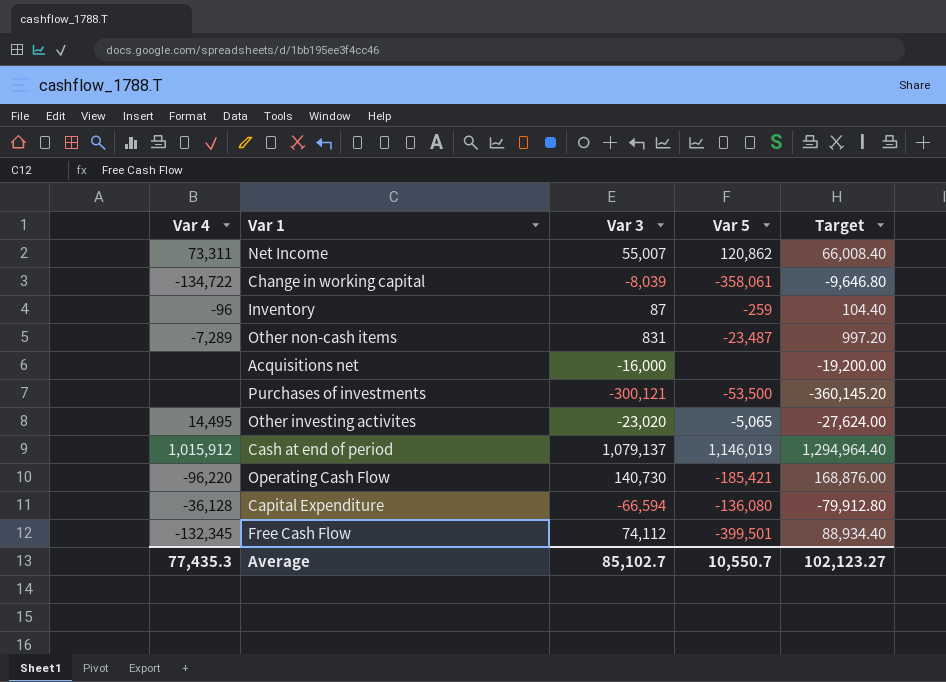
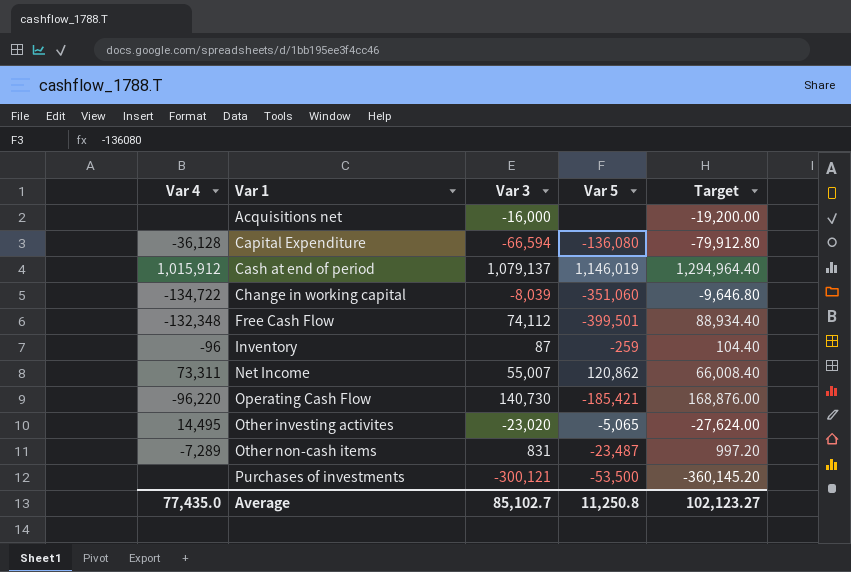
row order: none -> Var 1 ascending
Change in working capital | Var 5: -358,061 -> -351,060
Free Cash Flow | Var 4: -132,345 -> -132,348
Average | Var 4: 77,435.3 -> 77,435.0
Average | Var 5: 10,550.7 -> 11,250.8

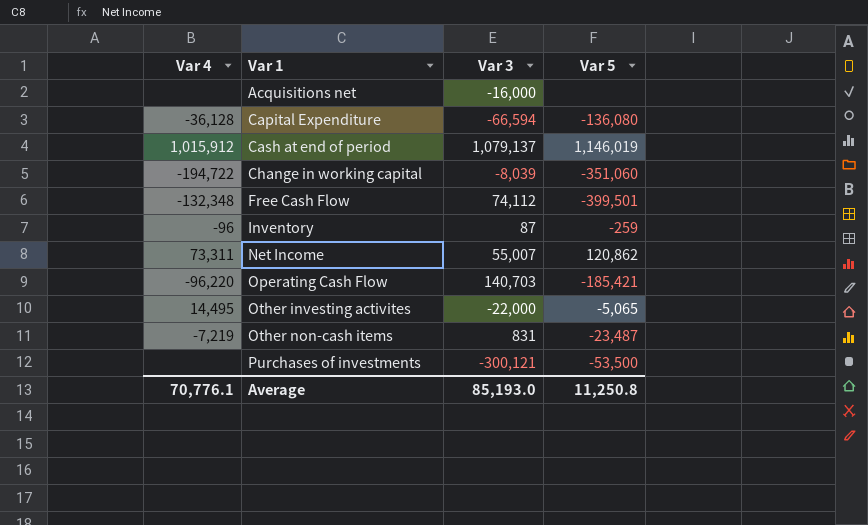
column Target | formula: [Var 3] * 1.2 -> none
Change in working capital | Var 4: -134,722 -> -194,722
Operating Cash Flow | Var 3: 140,730 -> 140,703
Other investing activites | Var 3: -23,020 -> -22,000
Other non-cash items | Var 4: -7,289 -> -7,219
Average | Var 4: 77,435.0 -> 70,776.1
Average | Var 3: 85,102.7 -> 85,193.0

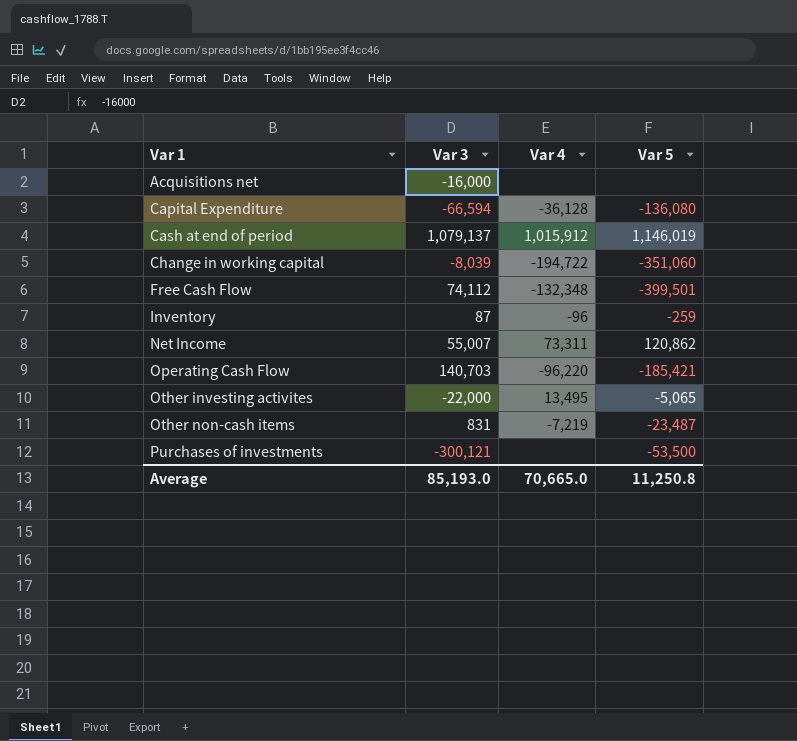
column Var 4 | position: 1 -> 3
Other investing activites | Var 4: 14,495 -> 13,495
Average | Var 4: 70,776.1 -> 70,665.0

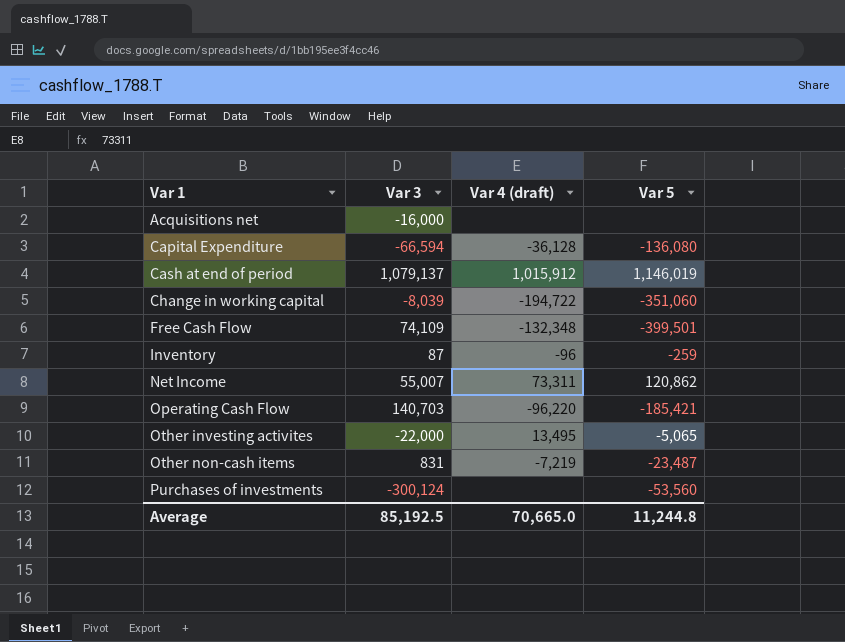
column name: Var 4 -> Var 4 (draft)
Free Cash Flow | Var 3: 74,112 -> 74,109
Purchases of investments | Var 3: -300,121 -> -300,124
Purchases of investments | Var 5: -53,500 -> -53,560
Average | Var 3: 85,193.0 -> 85,192.5
Average | Var 5: 11,250.8 -> 11,244.8

